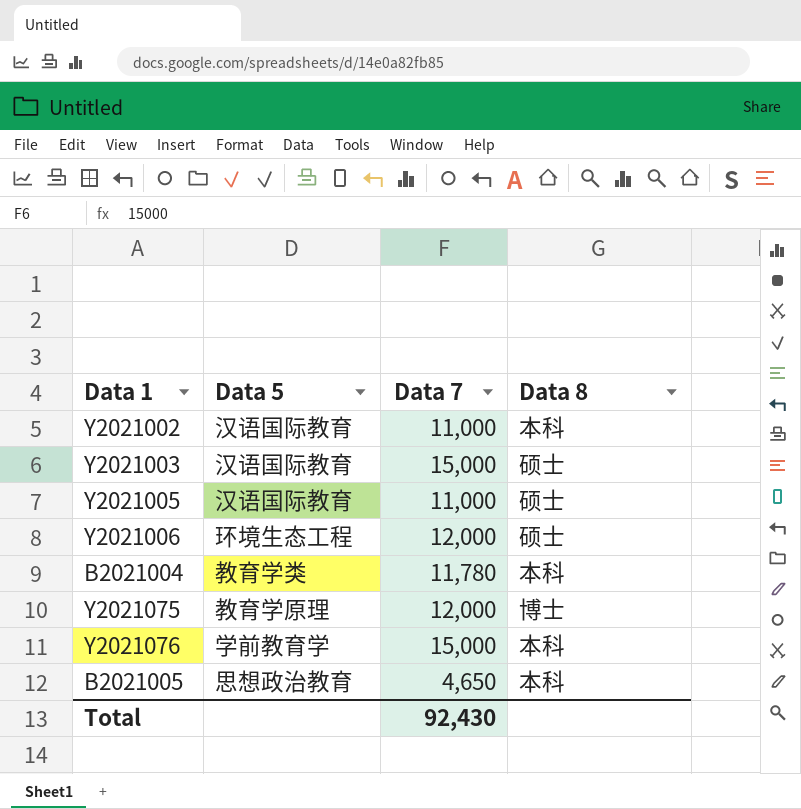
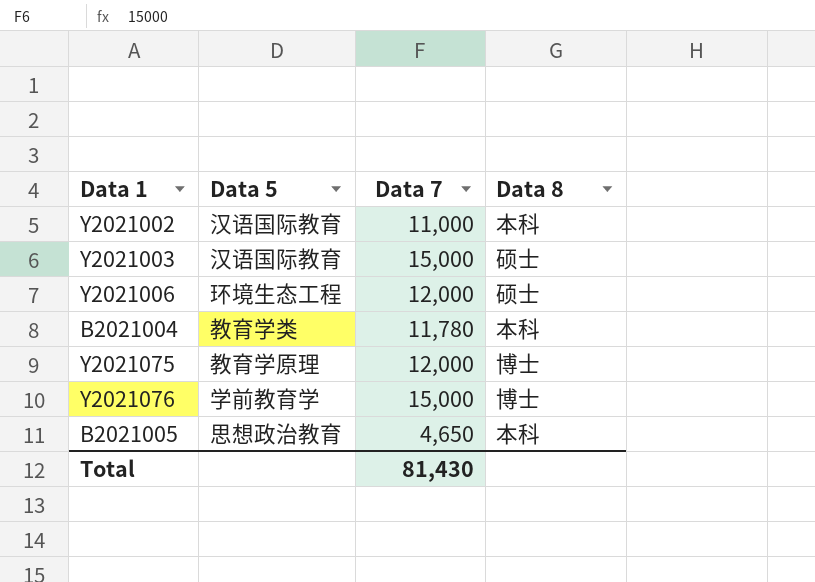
row Y2021005: 汉语国际教育 | 11,000 | 硕士 -> none
Y2021076 | Data 8: 本科 -> 博士
Total | Data 7: 92,430 -> 81,430

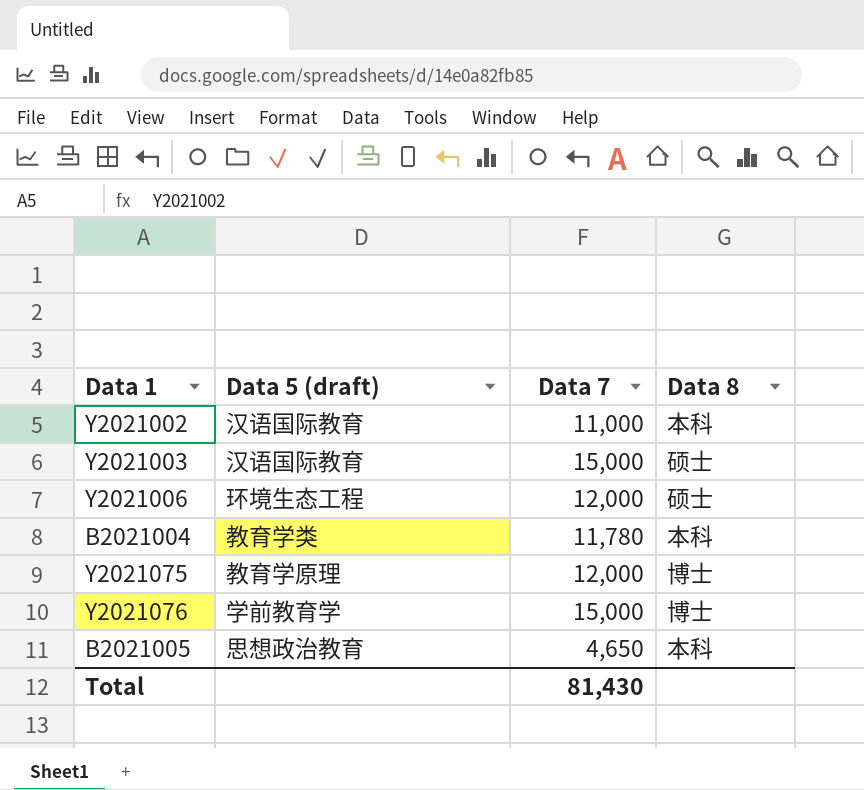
column name: Data 5 -> Data 5 (draft)

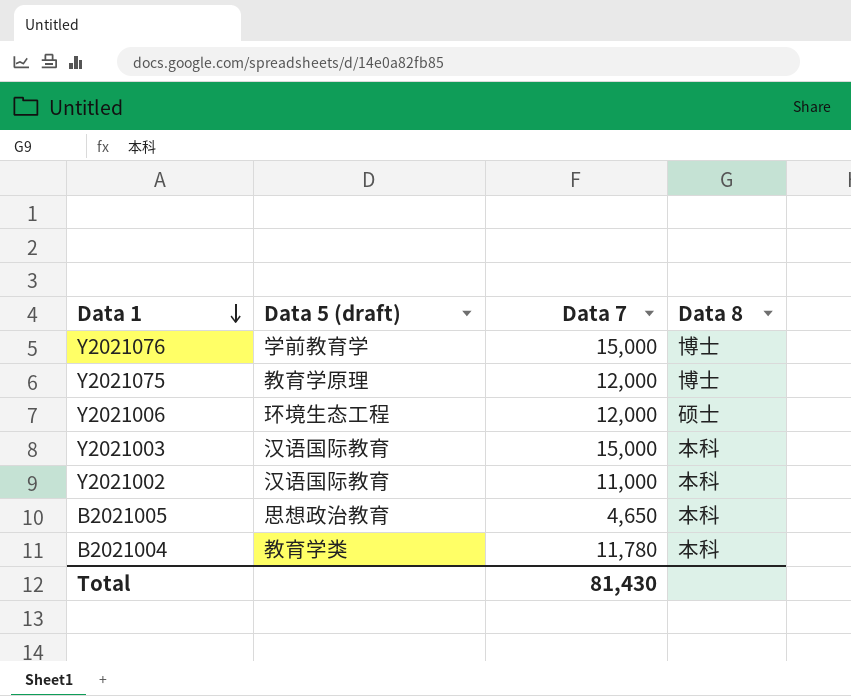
row order: none -> Data 1 descending
Y2021003 | Data 8: 硕士 -> 本科

